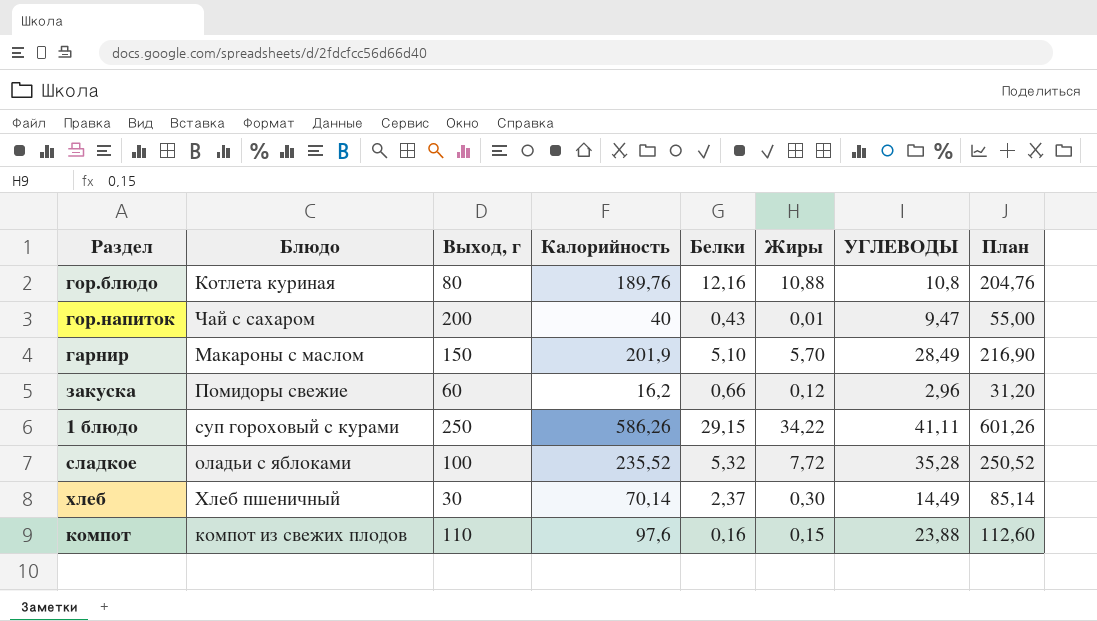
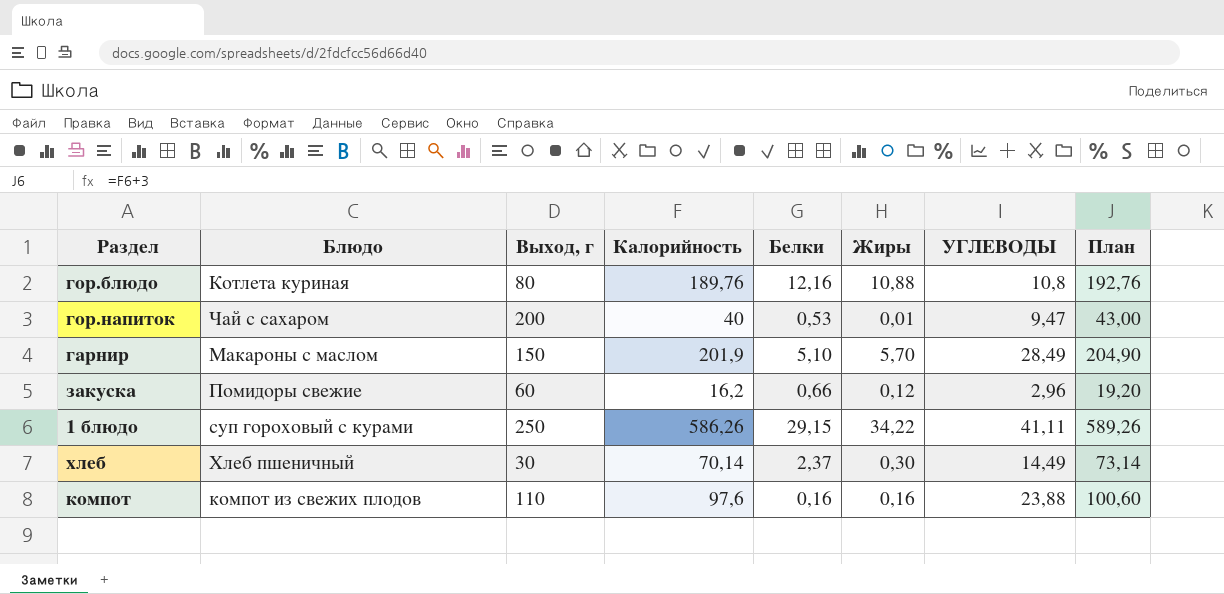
column План | formula: [Калорийность] + 15 -> [Калорийность] + 3
row сладкое: оладьи с яблоками | 100 | 235,52 | 5,32 | 7,72 | 35,28 | 250,52 -> none
гор.напиток | Белки: 0,43 -> 0,53
компот | Жиры: 0,15 -> 0,16

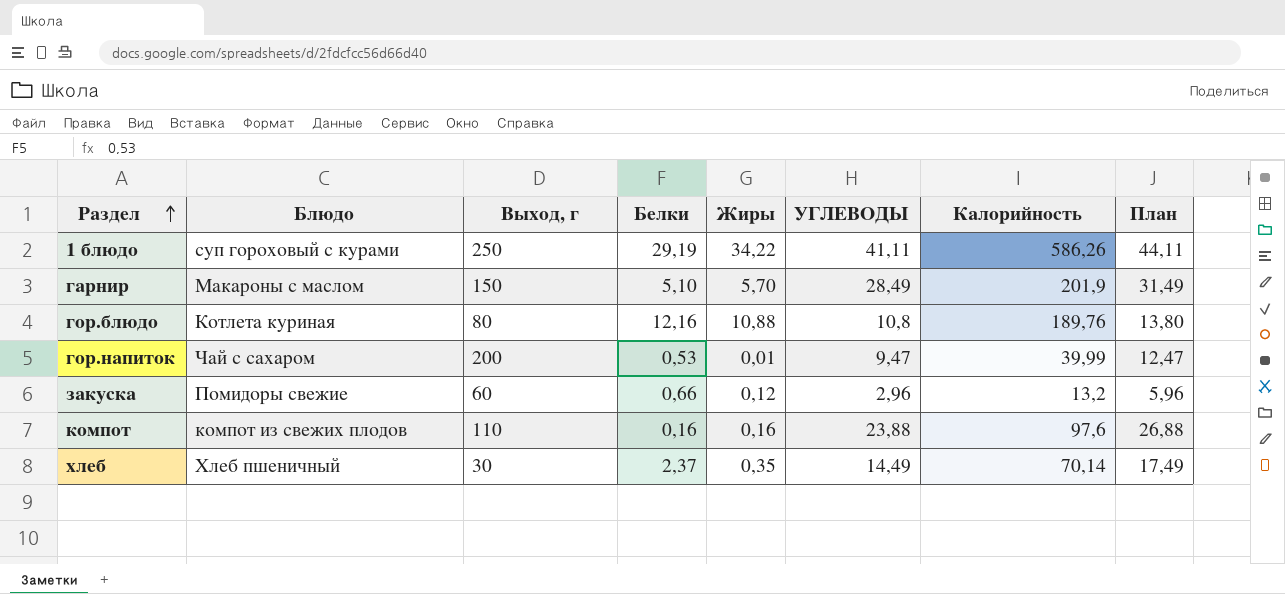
row order: none -> Раздел ascending
column Калорийность | position: 4 -> 7
column План | formula: [Калорийность] + 3 -> [УГЛЕВОДЫ] + 3
1 блюдо | Белки: 29,15 -> 29,19
гор.напиток | Калорийность: 40 -> 39,99
закуска | Калорийность: 16,2 -> 13,2
хлеб | Жиры: 0,30 -> 0,35

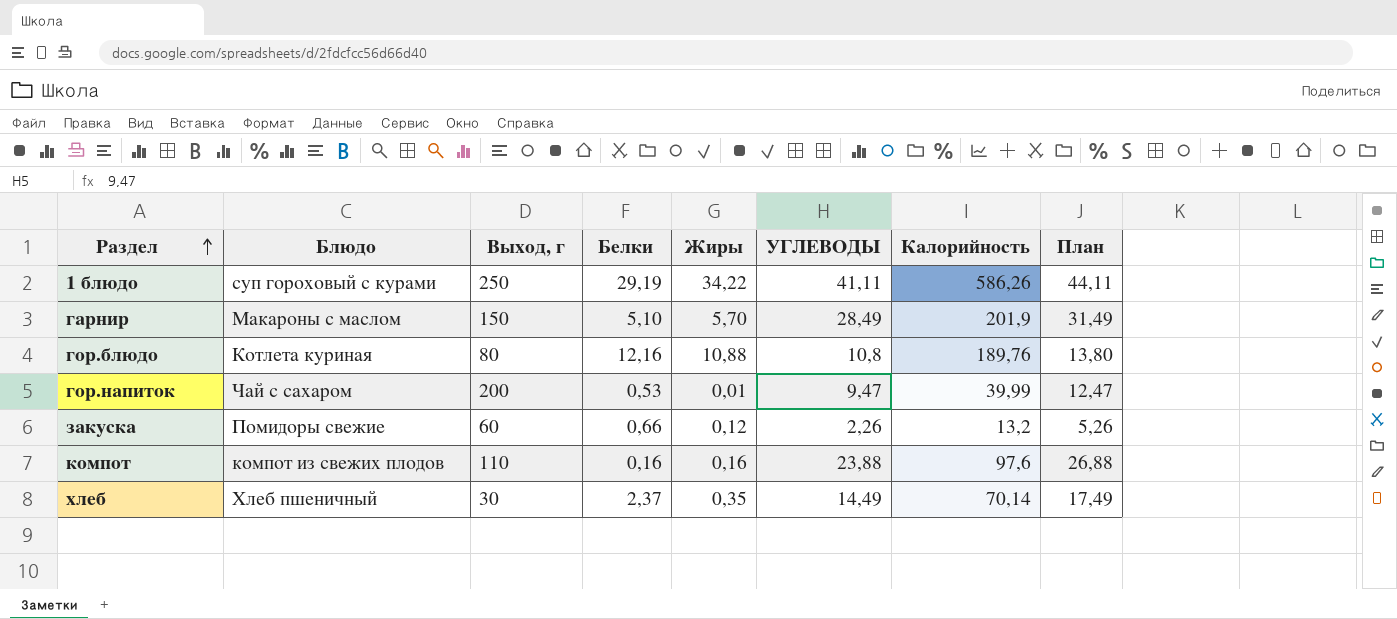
закуска | УГЛЕВОДЫ: 2,96 -> 2,26
закуска | План: 5,96 -> 5,26

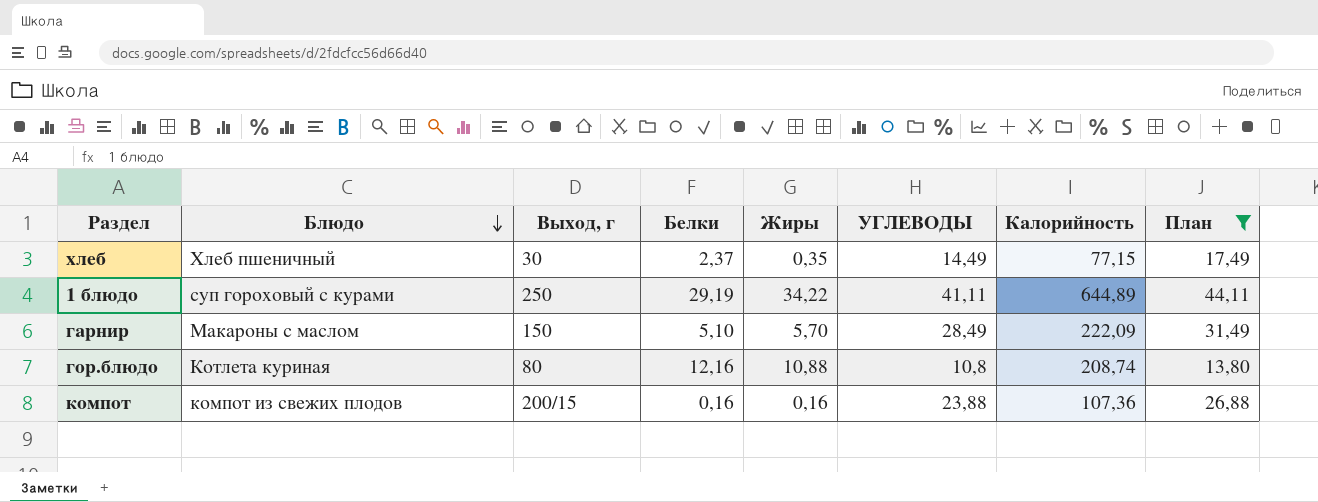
filter: none -> План >= 13,80
row order: Раздел ascending -> Блюдо descending
хлеб | Калорийность: 70,14 -> 77,15
1 блюдо | Калорийность: 586,26 -> 644,89
гарнир | Калорийность: 201,9 -> 222,09
гор.блюдо | Калорийность: 189,76 -> 208,74
компот | Выход, г: 110 -> 200/15
компот | Калорийность: 97,6 -> 107,36

